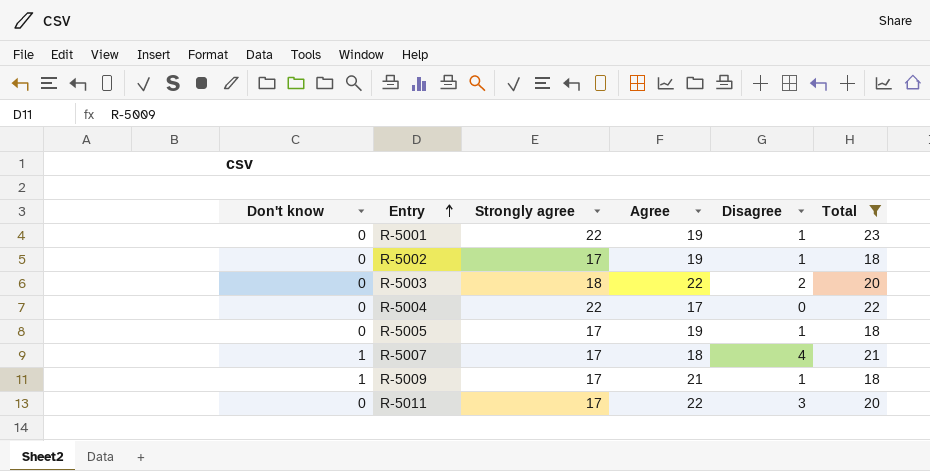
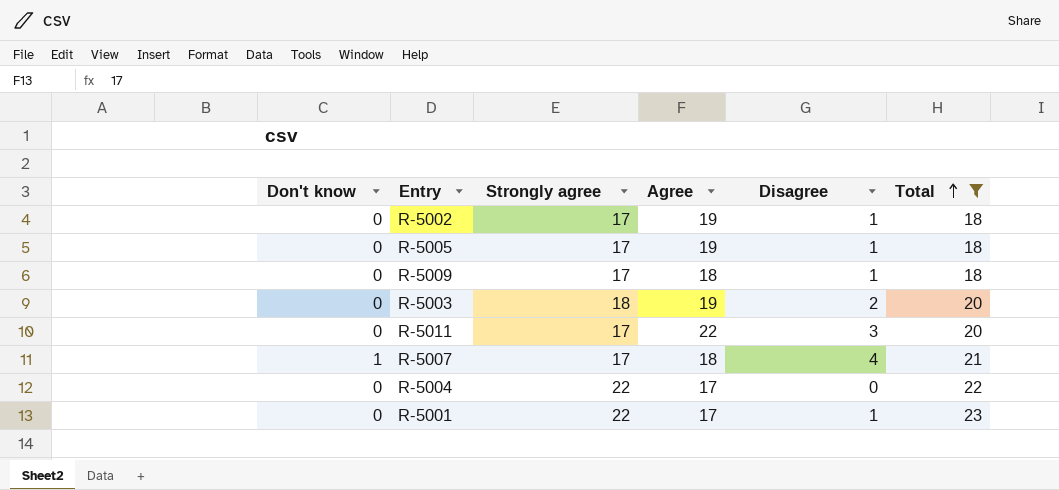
row order: Entry ascending -> Total ascending
R-5009 | Don't know: 1 -> 0
R-5009 | Agree: 21 -> 18
R-5003 | Agree: 22 -> 19
R-5001 | Agree: 19 -> 17

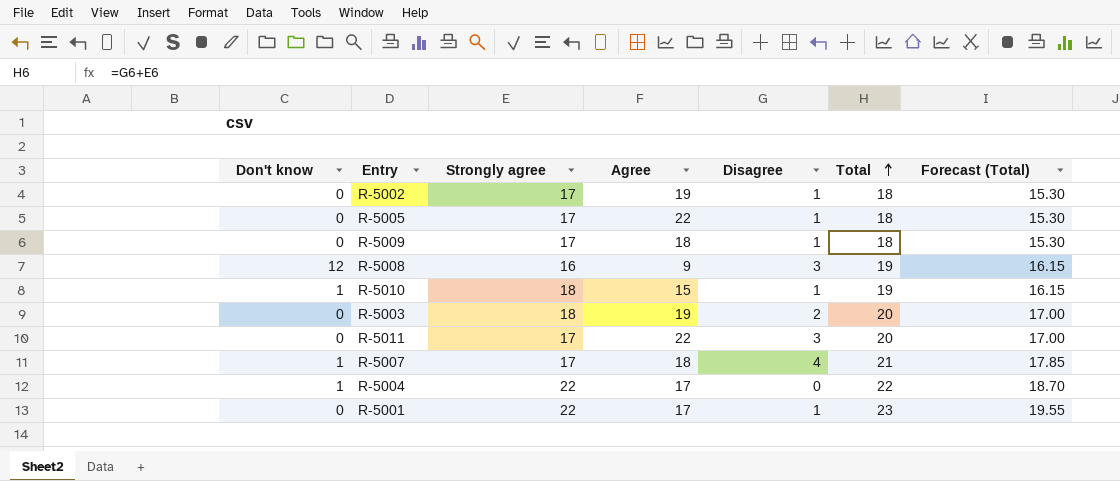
filter: Total != 19 -> none
column Forecast (Total) | formula: none -> [Total] * 0.85
R-5005 | Agree: 19 -> 22
R-5004 | Don't know: 0 -> 1

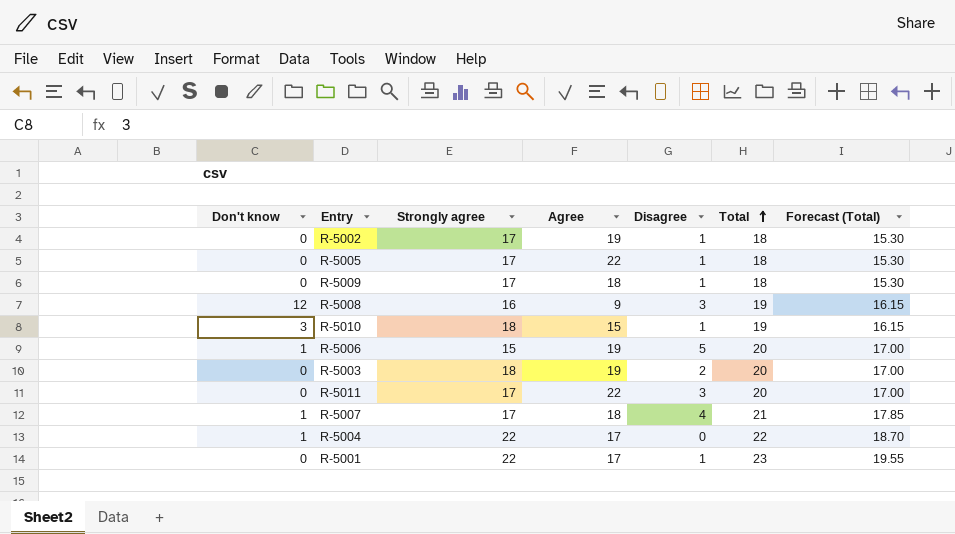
R-5010 | Don't know: 1 -> 3
row R-5006: none -> 1 | 15 | 19 | 5 | 20 | 17.00

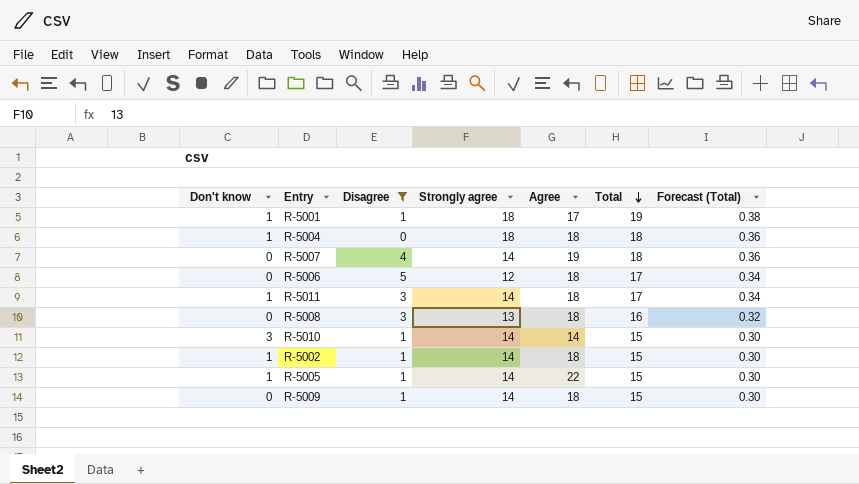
filter: none -> Disagree != 2
row order: Total ascending -> Total descending
column Disagree | position: 5 -> 3
column Forecast (Total) | formula: [Total] * 0.85 -> [Total] * 0.02
R-5001 | Don't know: 0 -> 1
R-5001 | Strongly agree: 22 -> 18
R-5001 | Total: 23 -> 19
R-5004 | Strongly agree: 22 -> 18
R-5004 | Agree: 17 -> 18
R-5004 | Total: 22 -> 18
R-5007 | Don't know: 1 -> 0
R-5007 | Strongly agree: 17 -> 14
R-5007 | Agree: 18 -> 19
R-5007 | Total: 21 -> 18
R-5006 | Don't know: 1 -> 0
R-5006 | Strongly agree: 15 -> 12
R-5006 | Agree: 19 -> 18
R-5006 | Total: 20 -> 17
R-5011 | Don't know: 0 -> 1
R-5011 | Strongly agree: 17 -> 14
R-5011 | Agree: 22 -> 18
R-5011 | Total: 20 -> 17
R-5008 | Don't know: 12 -> 0
R-5008 | Strongly agree: 16 -> 13
R-5008 | Agree: 9 -> 18
R-5008 | Total: 19 -> 16
R-5010 | Strongly agree: 18 -> 14
R-5010 | Agree: 15 -> 14
R-5010 | Total: 19 -> 15
R-5002 | Don't know: 0 -> 1
R-5002 | Strongly agree: 17 -> 14
R-5002 | Agree: 19 -> 18
R-5002 | Total: 18 -> 15
R-5005 | Don't know: 0 -> 1
R-5005 | Strongly agree: 17 -> 14
R-5005 | Total: 18 -> 15
R-5009 | Strongly agree: 17 -> 14
R-5009 | Total: 18 -> 15

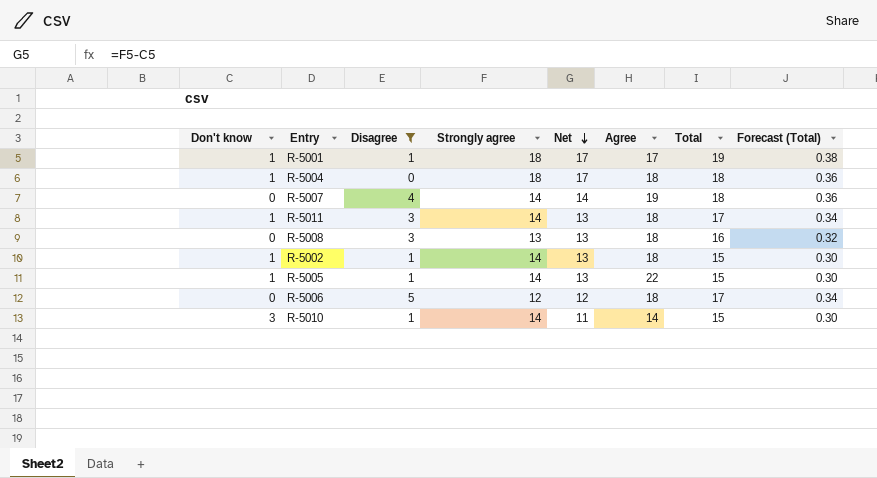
row order: Total descending -> Net descending
column Net | formula: none -> [Strongly agree] - [Don't know]
row R-5009: 0 | 1 | 14 | 18 | 15 | 0.30 -> none

